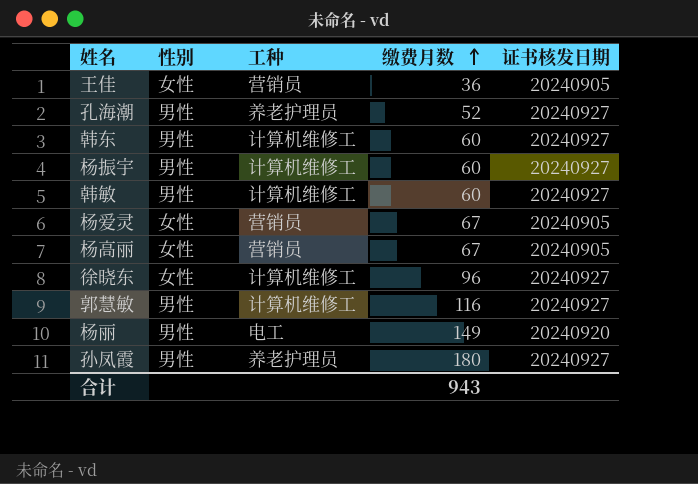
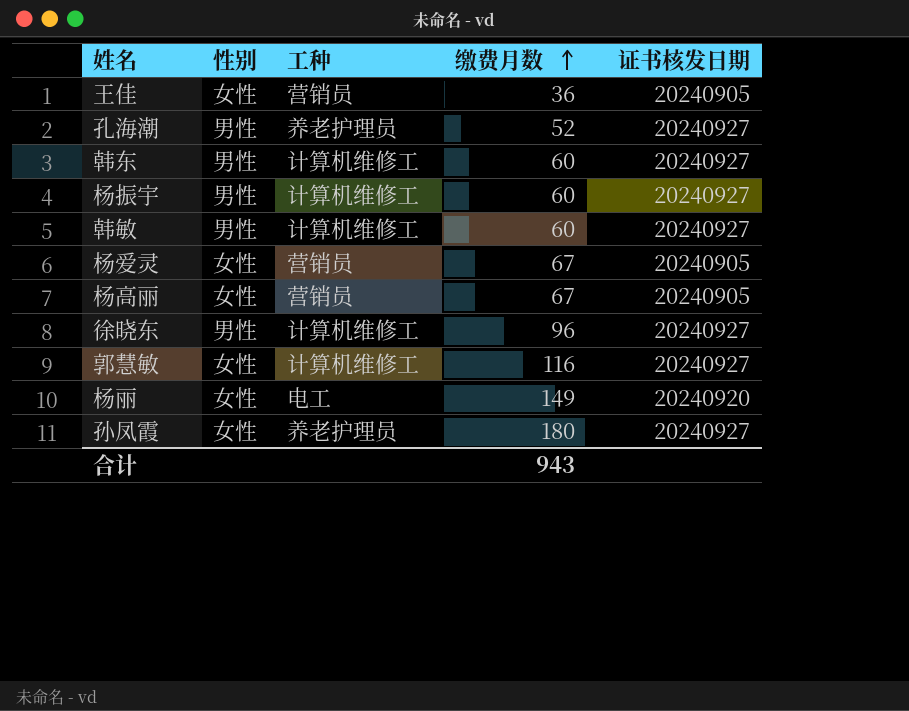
徐晓东 | 性别: 女性 -> 男性
郭慧敏 | 性别: 男性 -> 女性
杨丽 | 性别: 男性 -> 女性
孙凤霞 | 性别: 男性 -> 女性

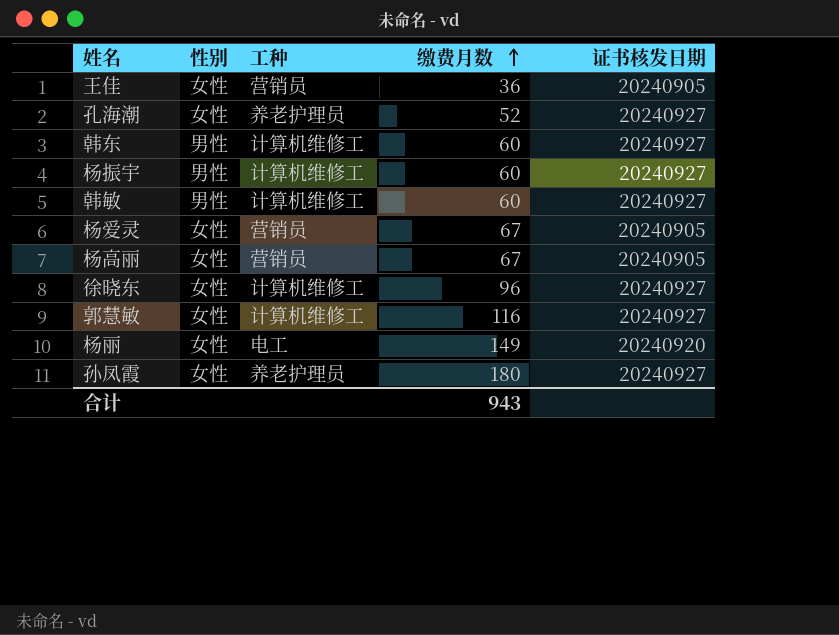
孔海潮 | 性别: 男性 -> 女性
徐晓东 | 性别: 男性 -> 女性

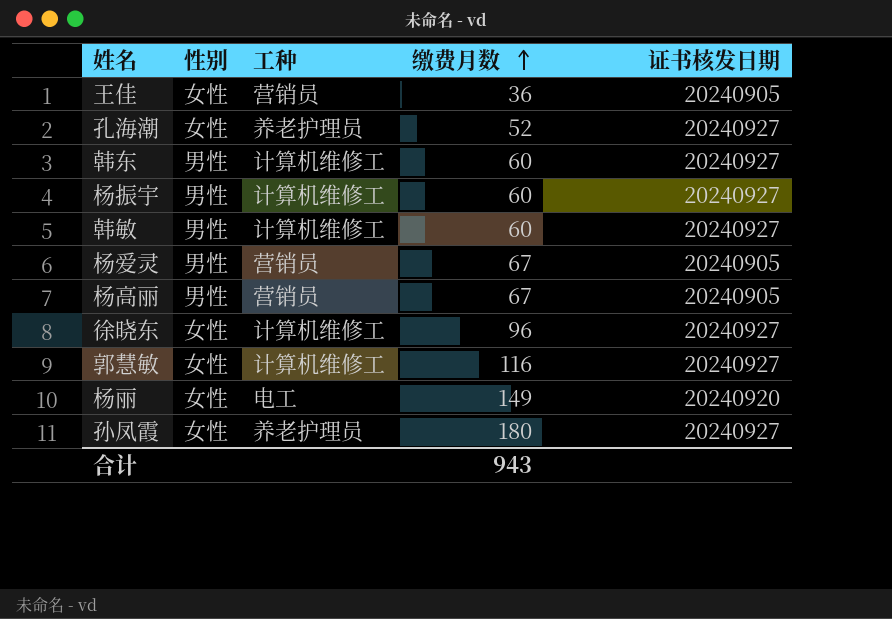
杨爱灵 | 性别: 女性 -> 男性
杨高丽 | 性别: 女性 -> 男性

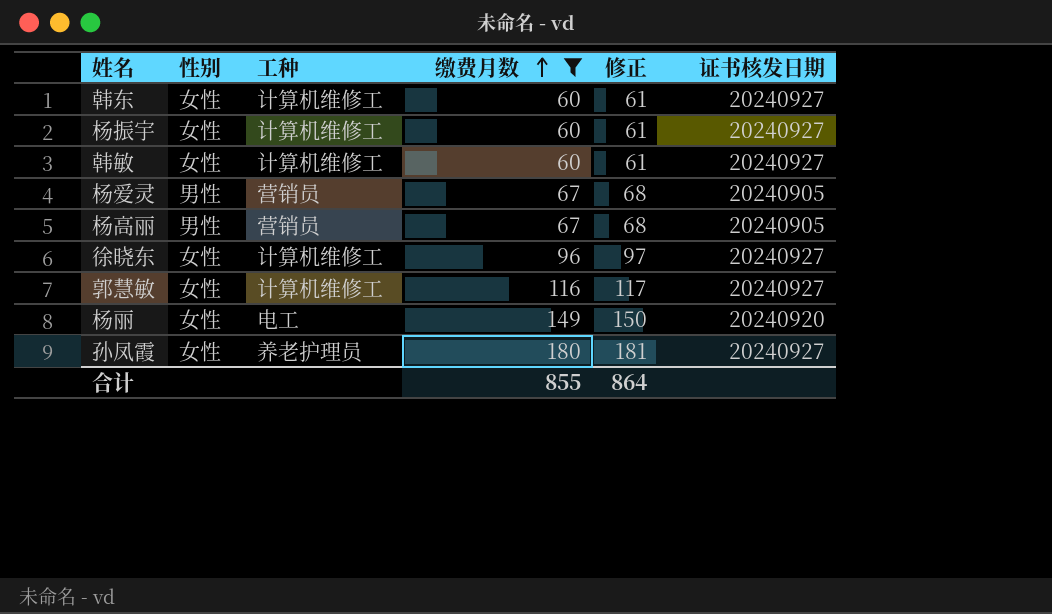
filter: none -> 缴费月数 >= 60
column 修正 | formula: none -> [缴费月数] + 1
韩东 | 性别: 男性 -> 女性
杨振宇 | 性别: 男性 -> 女性
韩敏 | 性别: 男性 -> 女性
合计 | 缴费月数: 943 -> 855

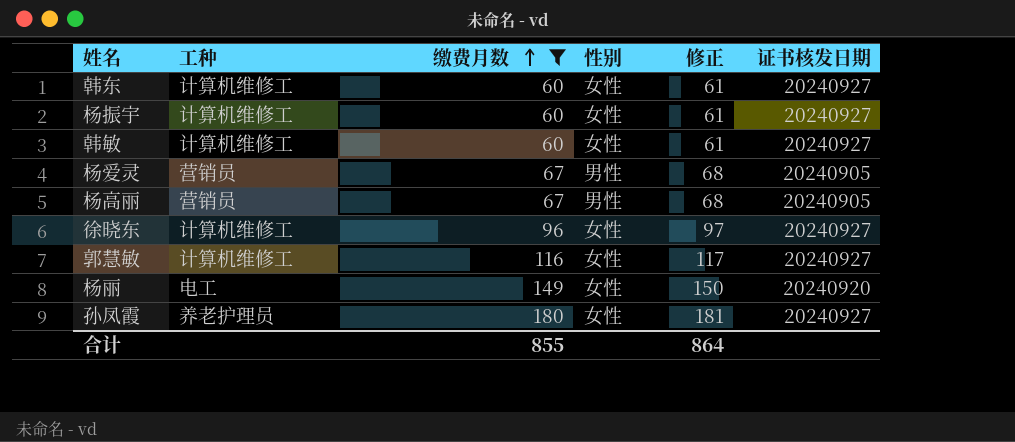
column 性别 | position: 2 -> 4

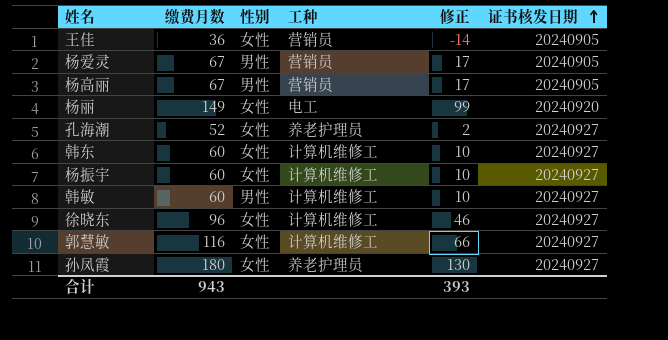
filter: 缴费月数 >= 60 -> none
row order: 缴费月数 ascending -> 证书核发日期 ascending
column 工种 | position: 2 -> 4
column 修正 | formula: [缴费月数] + 1 -> [缴费月数] - 50
韩敏 | 性别: 女性 -> 男性
合计 | 缴费月数: 855 -> 943
合计 | 修正: 864 -> 393

